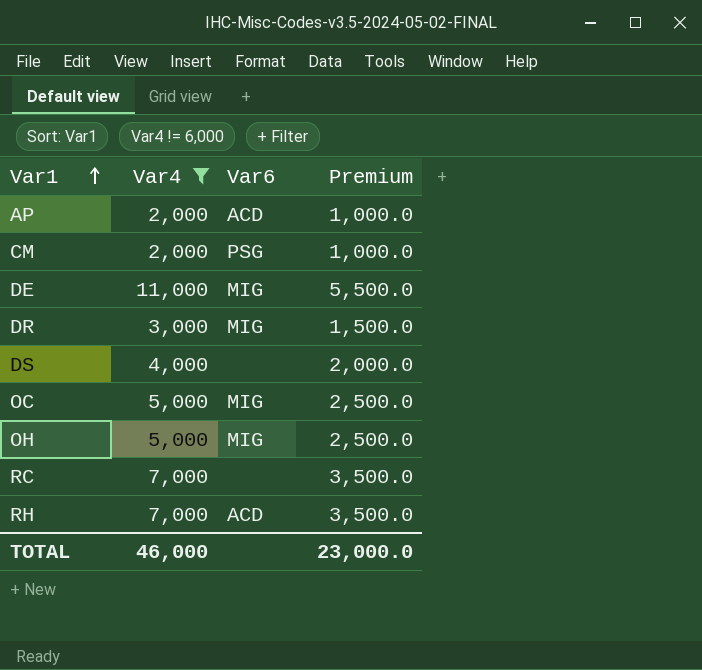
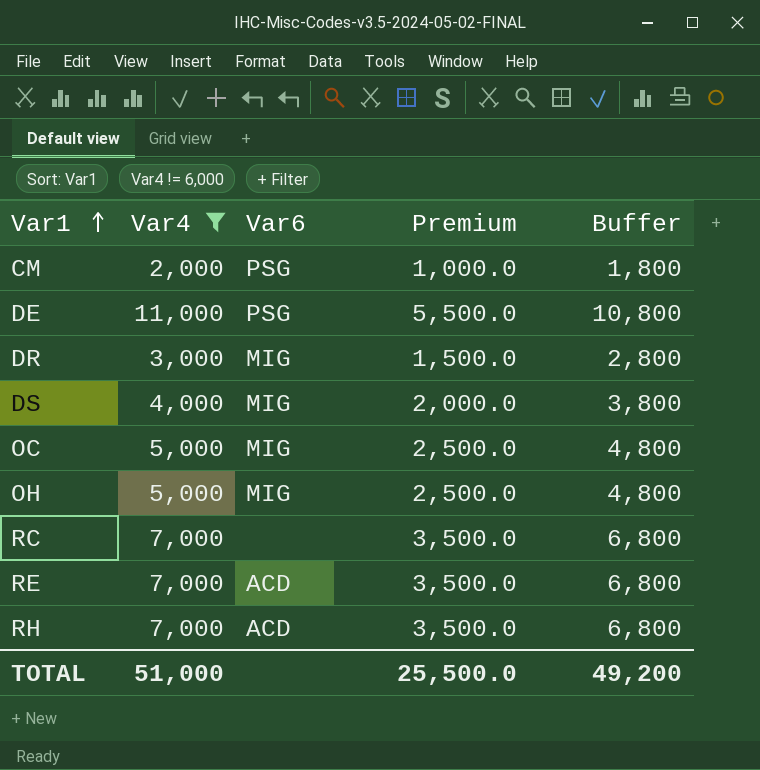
column Buffer | formula: none -> [Var4] - 200
row AP: 2,000 | ACD | 1,000.0 -> none
DE | Var6: MIG -> PSG
DS | Var6: none -> MIG
row RE: none -> 7,000 | ACD | 3,500.0 | 6,800
TOTAL | Var4: 46,000 -> 51,000
TOTAL | Premium: 23,000.0 -> 25,500.0

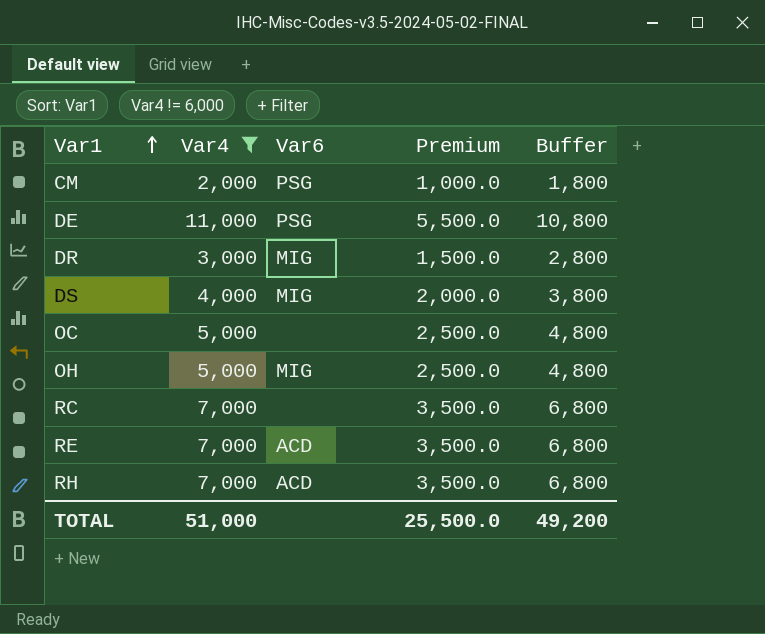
OC | Var6: MIG -> none

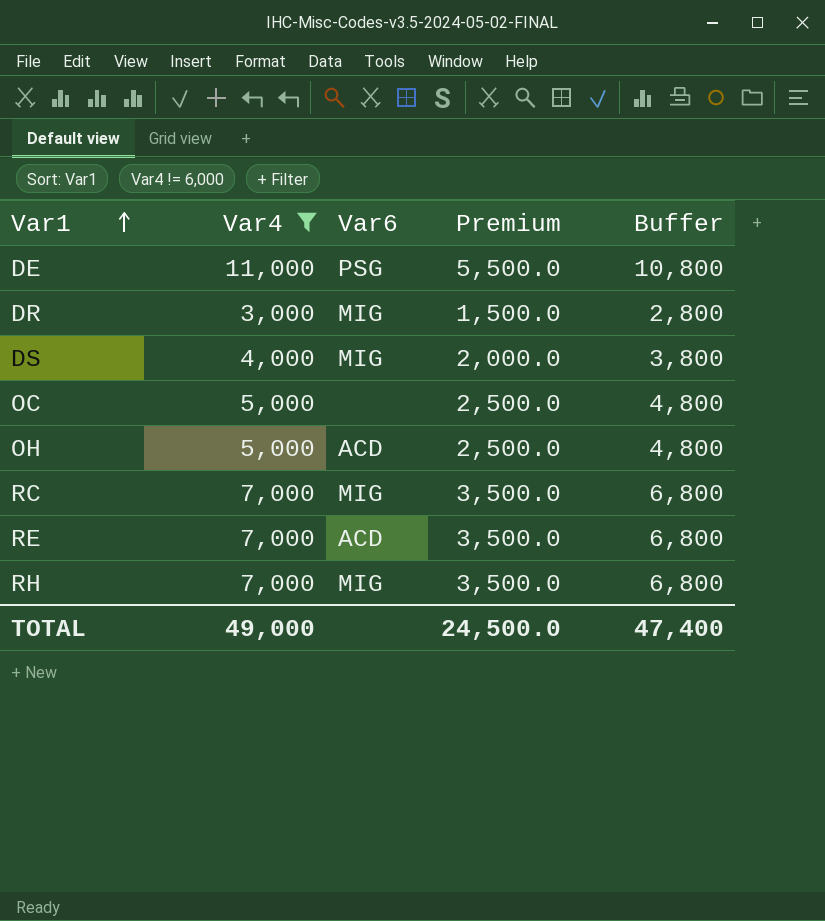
row CM: 2,000 | PSG | 1,000.0 | 1,800 -> none
OH | Var6: MIG -> ACD
RC | Var6: none -> MIG
RH | Var6: ACD -> MIG
TOTAL | Var4: 51,000 -> 49,000
TOTAL | Premium: 25,500.0 -> 24,500.0
TOTAL | Buffer: 49,200 -> 47,400

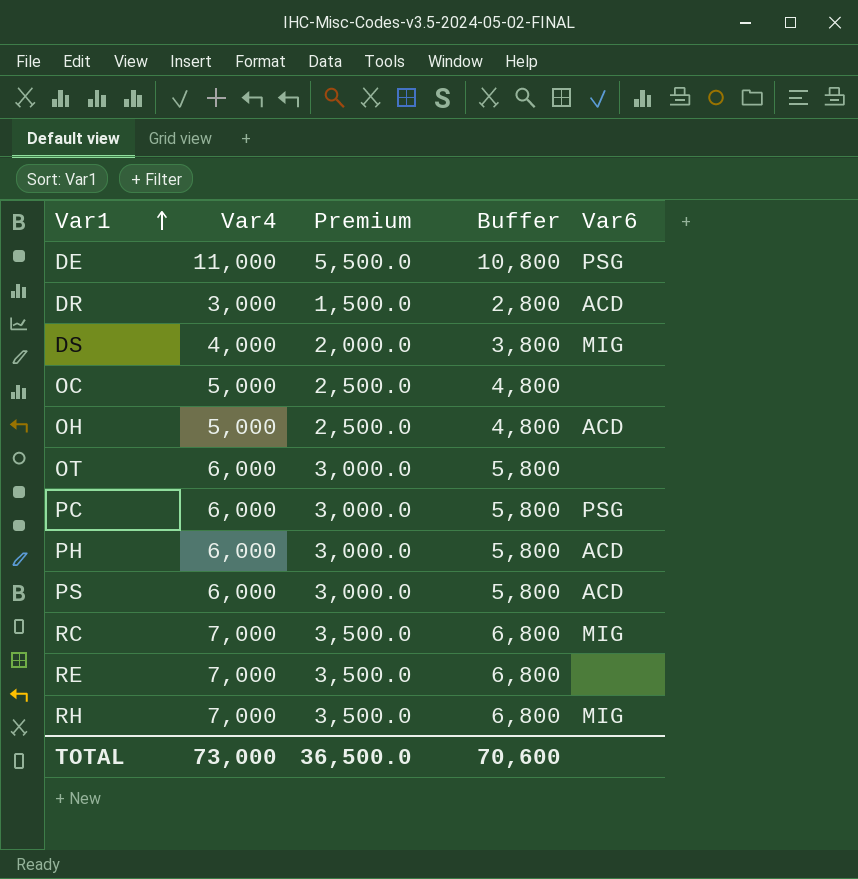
filter: Var4 != 6,000 -> none
column Var6 | position: 3 -> 5
DR | Var6: MIG -> ACD
RE | Var6: ACD -> none
TOTAL | Var4: 49,000 -> 73,000
TOTAL | Premium: 24,500.0 -> 36,500.0
TOTAL | Buffer: 47,400 -> 70,600

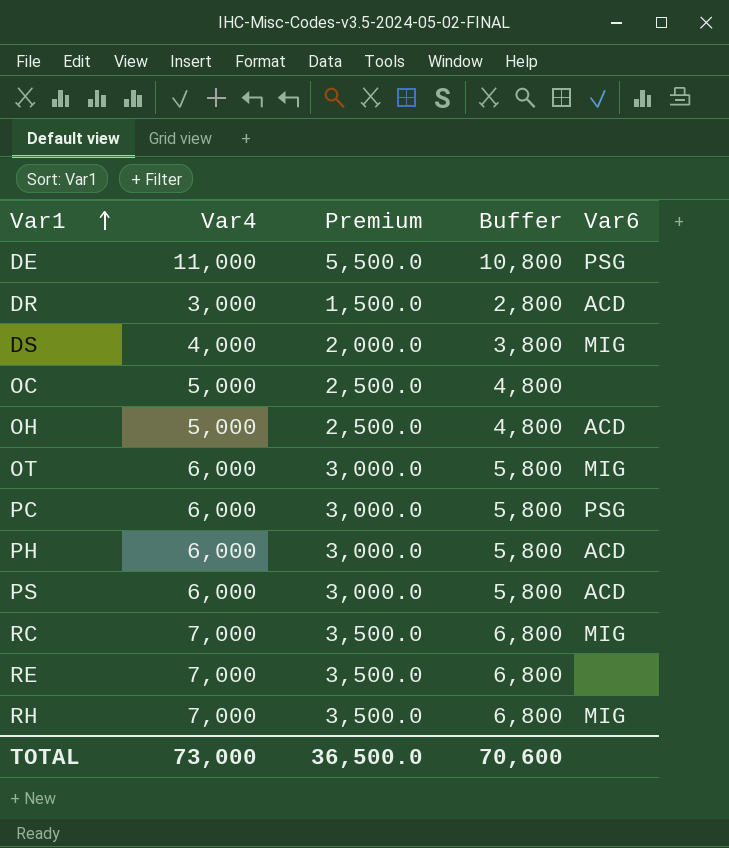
OT | Var6: none -> MIG

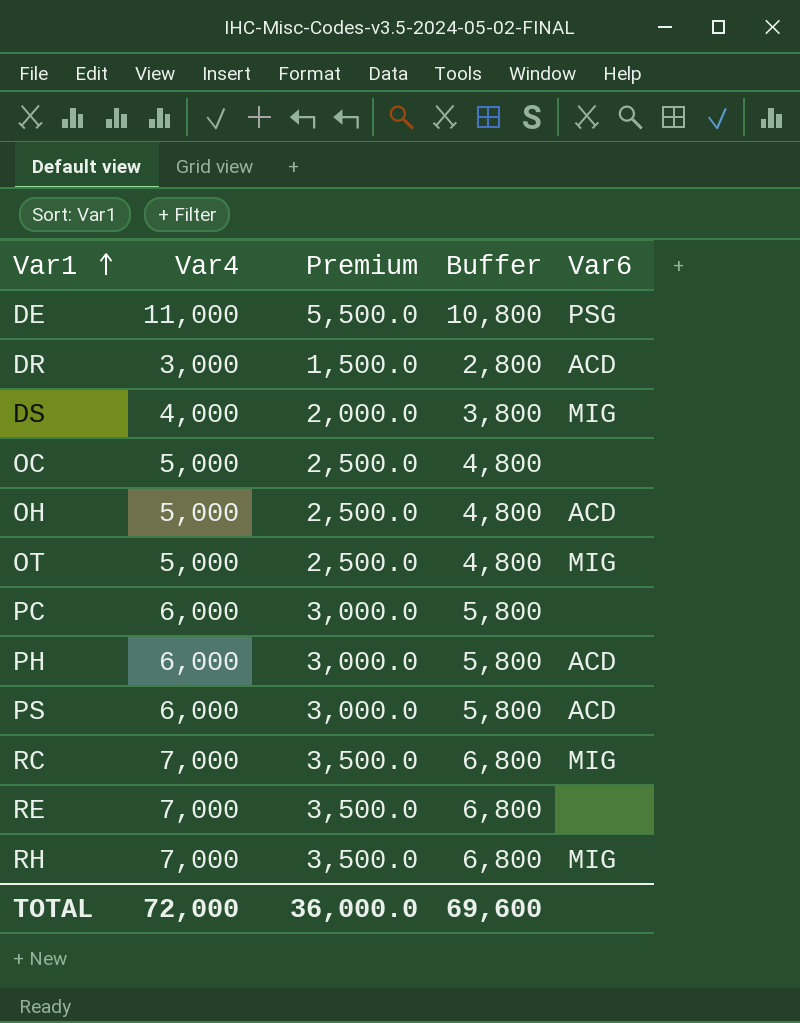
OT | Var4: 6,000 -> 5,000
OT | Premium: 3,000.0 -> 2,500.0
OT | Buffer: 5,800 -> 4,800
PC | Var6: PSG -> none
TOTAL | Var4: 73,000 -> 72,000
TOTAL | Premium: 36,500.0 -> 36,000.0
TOTAL | Buffer: 70,600 -> 69,600

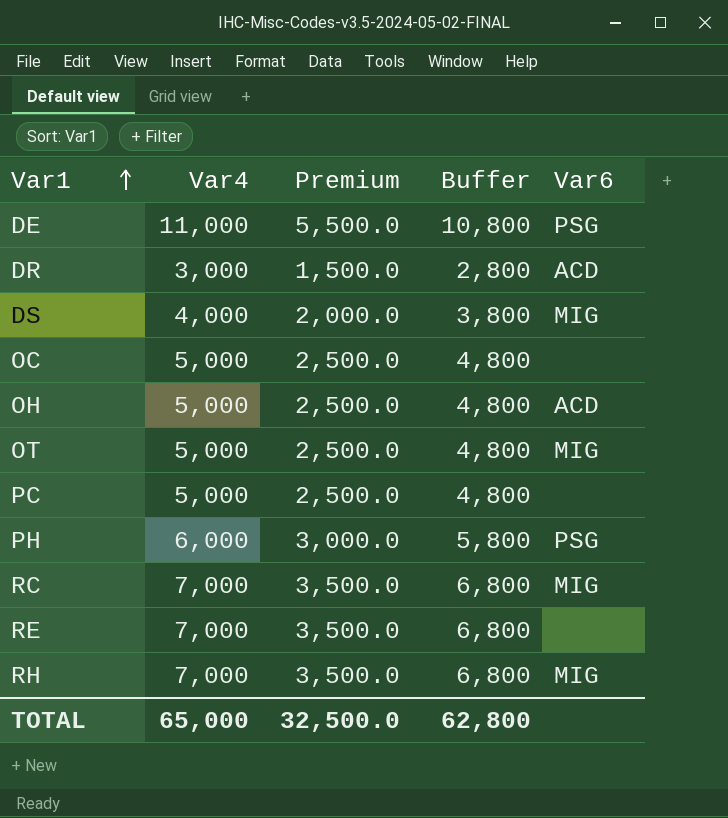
row PS: 6,000 | 3,000.0 | 5,800 | ACD -> none
PC | Var4: 6,000 -> 5,000
PC | Premium: 3,000.0 -> 2,500.0
PC | Buffer: 5,800 -> 4,800
PH | Var6: ACD -> PSG
TOTAL | Var4: 72,000 -> 65,000
TOTAL | Premium: 36,000.0 -> 32,500.0
TOTAL | Buffer: 69,600 -> 62,800

